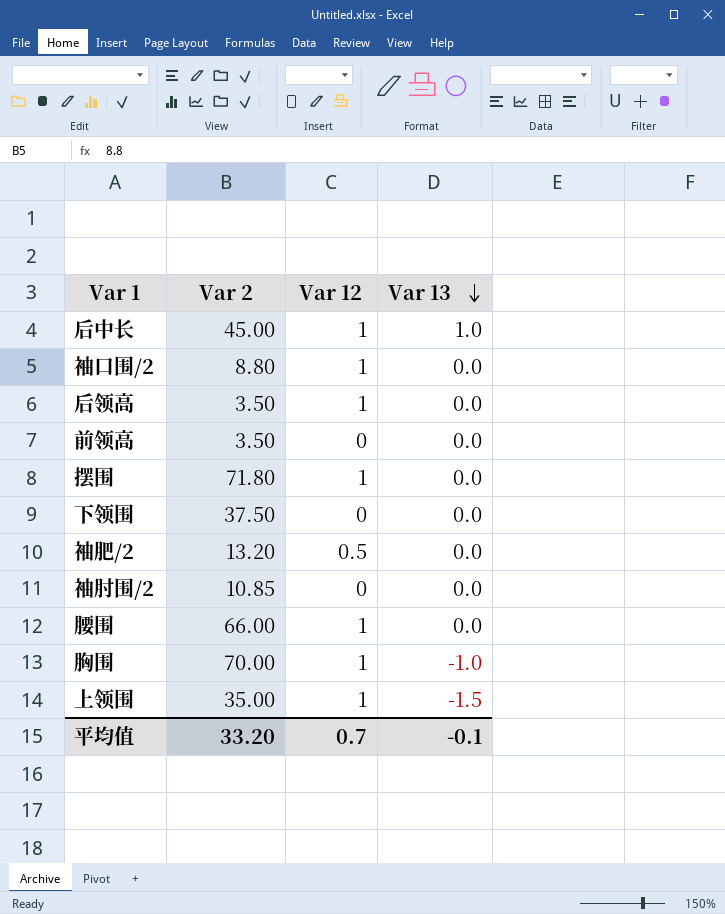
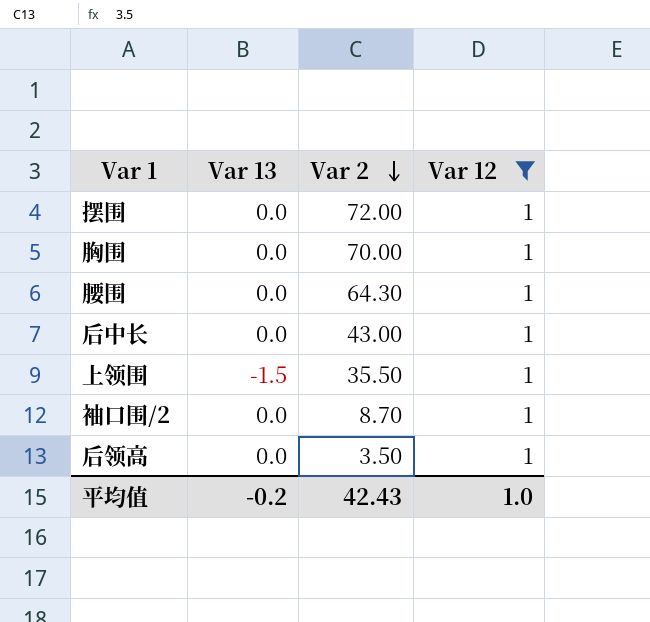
filter: none -> Var 12 = 1
row order: Var 13 descending -> Var 2 descending
column Var 13 | position: 4 -> 2
摆围 | Var 2: 71.80 -> 72.00
胸围 | Var 13: -1.0 -> 0.0
腰围 | Var 2: 66.00 -> 64.30
后中长 | Var 13: 1.0 -> 0.0
后中长 | Var 2: 45.00 -> 43.00
上领围 | Var 2: 35.00 -> 35.50
袖口围/2 | Var 2: 8.80 -> 8.70
平均值 | Var 13: -0.1 -> -0.2
平均值 | Var 2: 33.20 -> 42.43
平均值 | Var 12: 0.7 -> 1.0

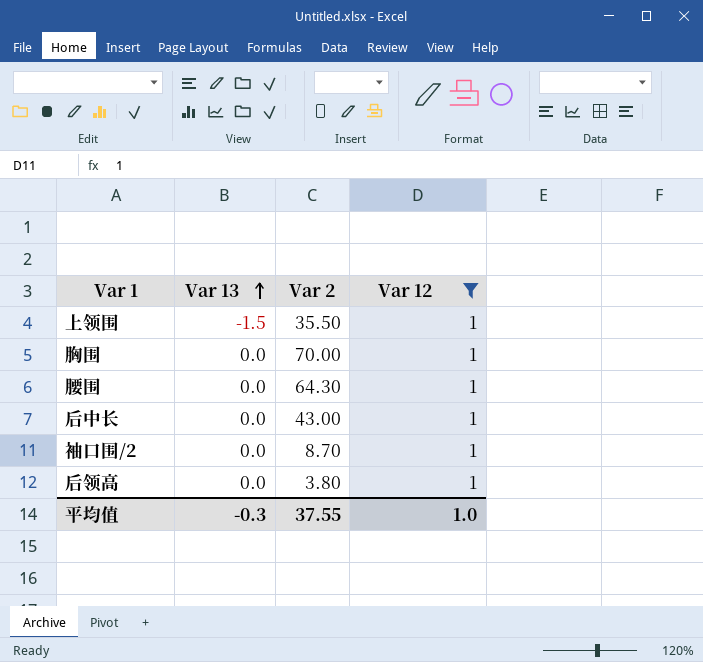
row order: Var 2 descending -> Var 13 ascending
row 摆围: 0.0 | 72.00 | 1 -> none
后领高 | Var 2: 3.50 -> 3.80
平均值 | Var 13: -0.2 -> -0.3
平均值 | Var 2: 42.43 -> 37.55

